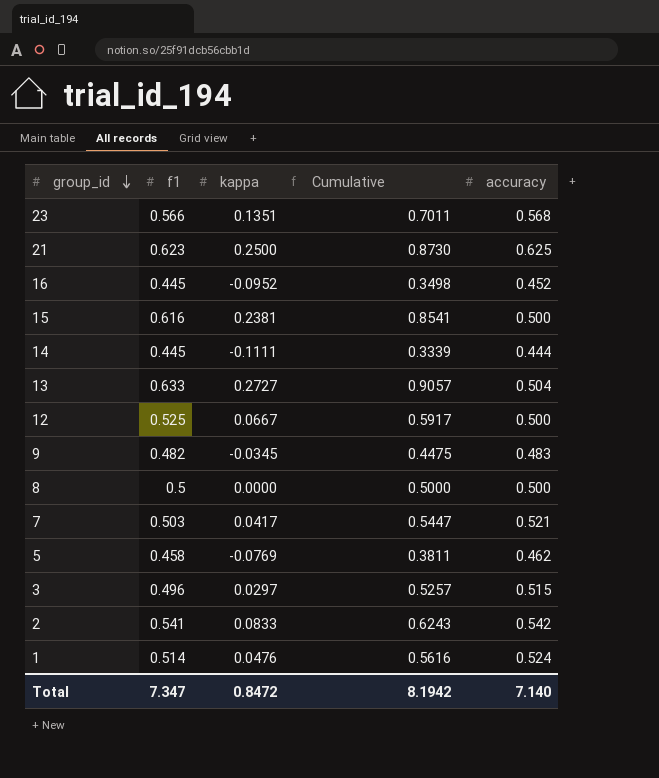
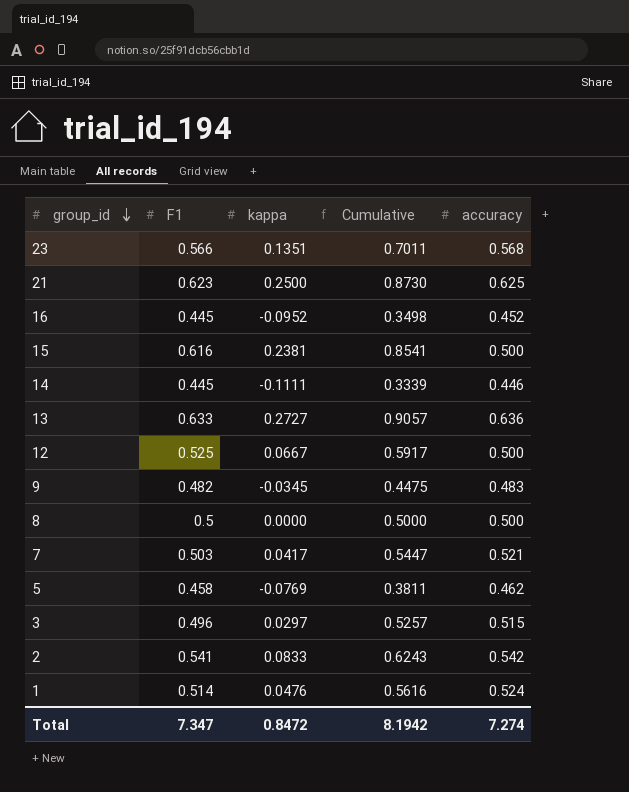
column name: f1 -> F1
14 | accuracy: 0.444 -> 0.446
13 | accuracy: 0.504 -> 0.636
Total | accuracy: 7.140 -> 7.274

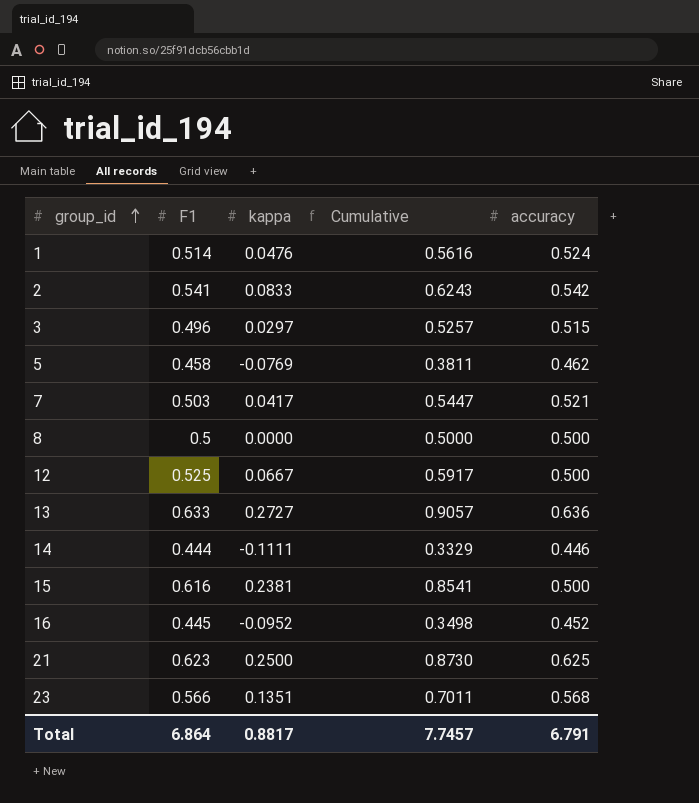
row order: group_id descending -> group_id ascending
row 9: 0.482 | -0.0345 | 0.4475 | 0.483 -> none
14 | F1: 0.445 -> 0.444
14 | Cumulative: 0.3339 -> 0.3329
Total | F1: 7.347 -> 6.864
Total | kappa: 0.8472 -> 0.8817
Total | Cumulative: 8.1942 -> 7.7457
Total | accuracy: 7.274 -> 6.791

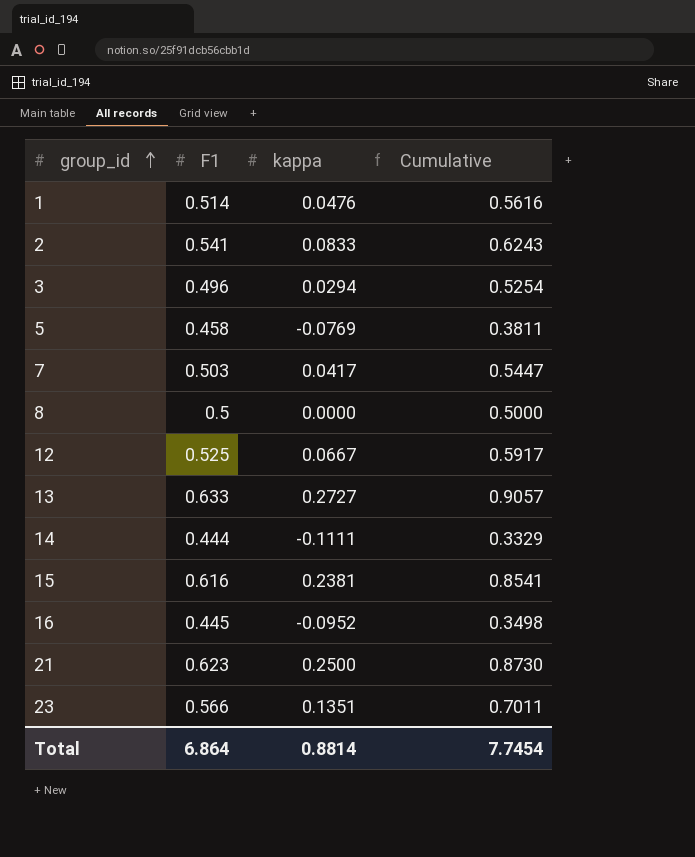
column accuracy | position: 5 -> none
3 | kappa: 0.0297 -> 0.0294
3 | Cumulative: 0.5257 -> 0.5254
Total | kappa: 0.8817 -> 0.8814
Total | Cumulative: 7.7457 -> 7.7454

